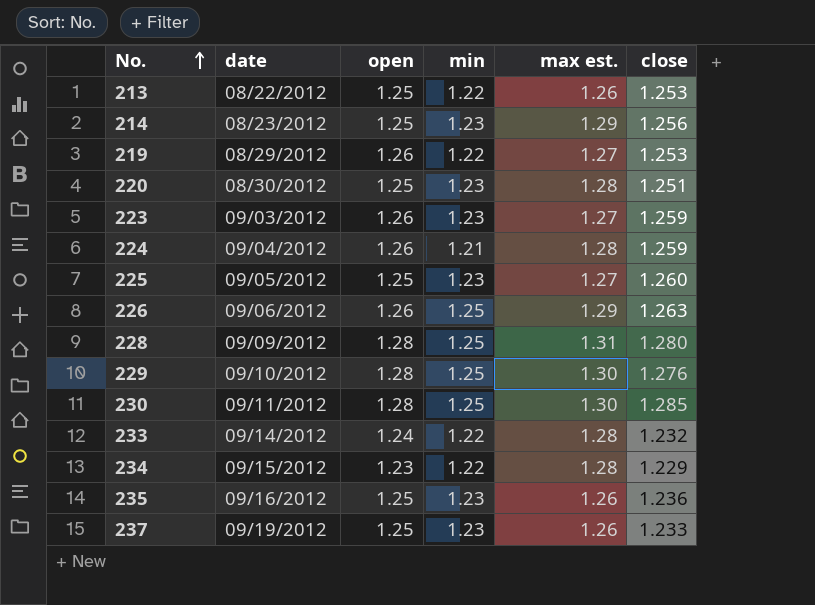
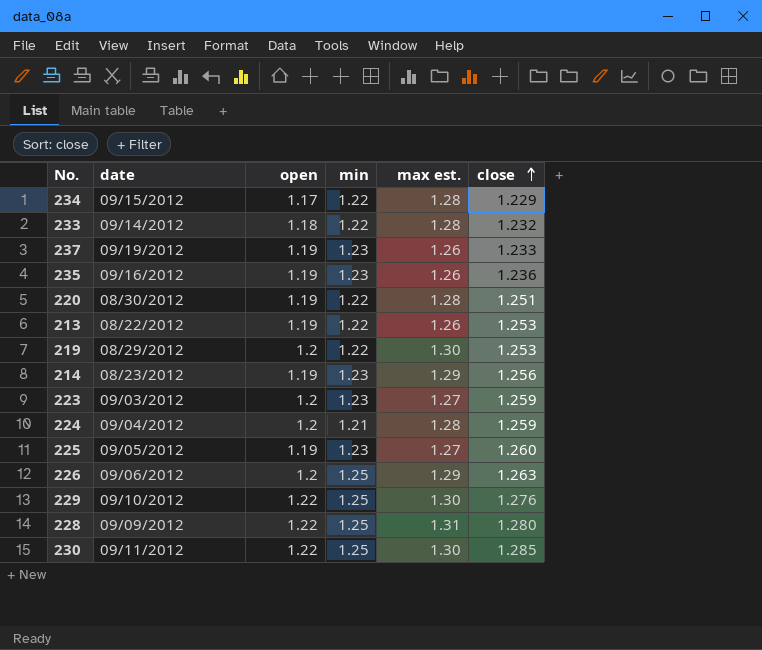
row order: No. ascending -> close ascending
234 | open: 1.23 -> 1.17
233 | open: 1.24 -> 1.18
237 | open: 1.25 -> 1.19
235 | open: 1.25 -> 1.19
220 | open: 1.25 -> 1.19
220 | min: 1.23 -> 1.22
213 | open: 1.25 -> 1.19
219 | open: 1.26 -> 1.2
219 | max est.: 1.27 -> 1.30
214 | open: 1.25 -> 1.19
223 | open: 1.26 -> 1.2
224 | open: 1.26 -> 1.2
225 | open: 1.25 -> 1.19
226 | open: 1.26 -> 1.2
229 | open: 1.28 -> 1.22
228 | open: 1.28 -> 1.22
230 | open: 1.28 -> 1.22

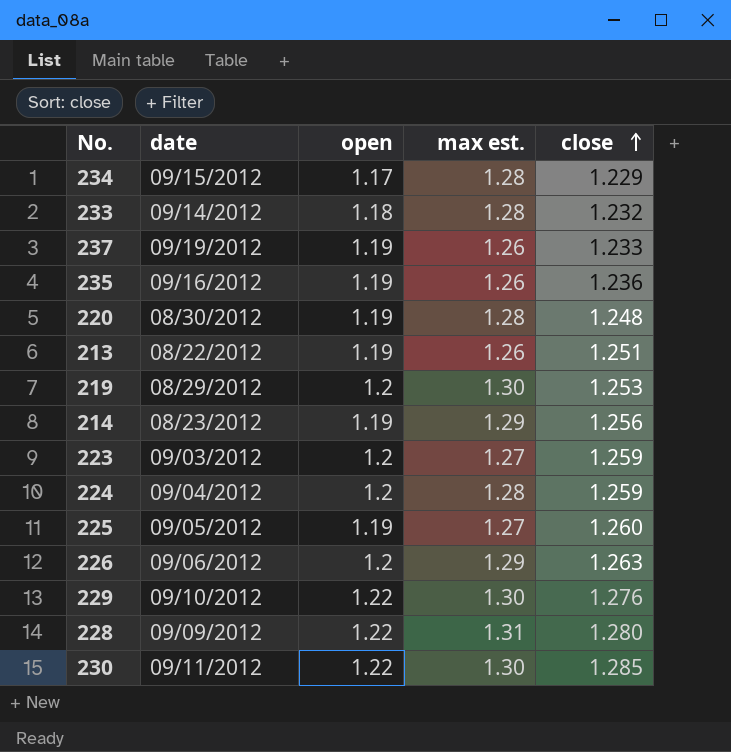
column min | position: 4 -> none
220 | close: 1.251 -> 1.248
213 | close: 1.253 -> 1.251

